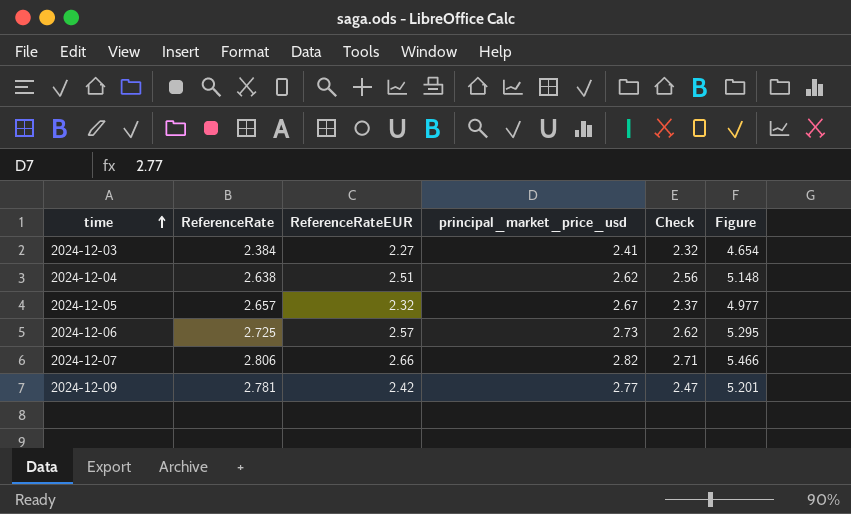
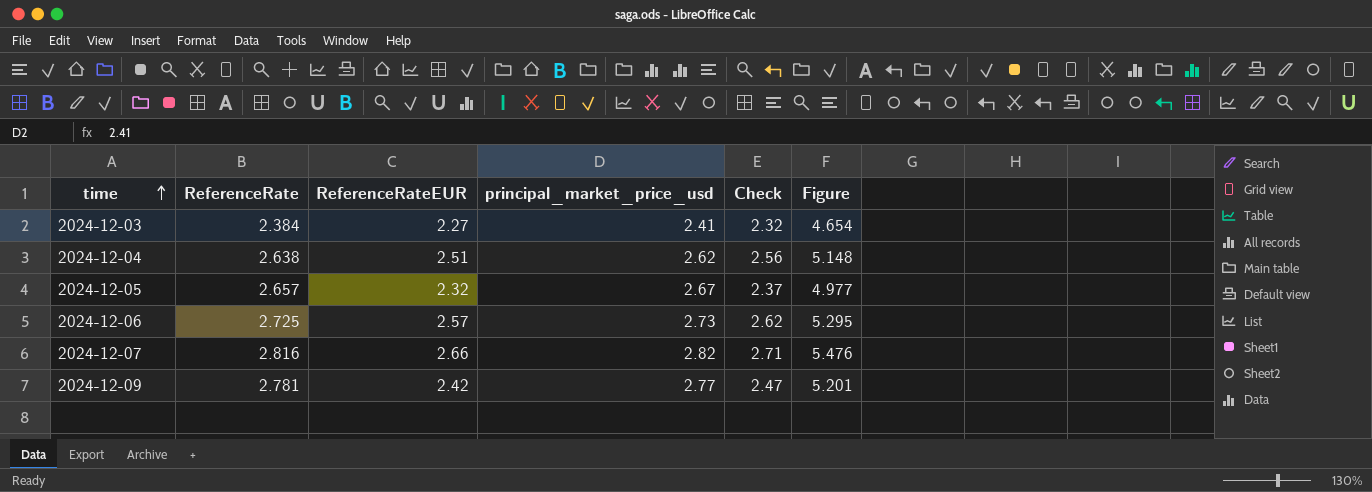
2024-12-07 | ReferenceRate: 2.806 -> 2.816
2024-12-07 | Figure: 5.466 -> 5.476

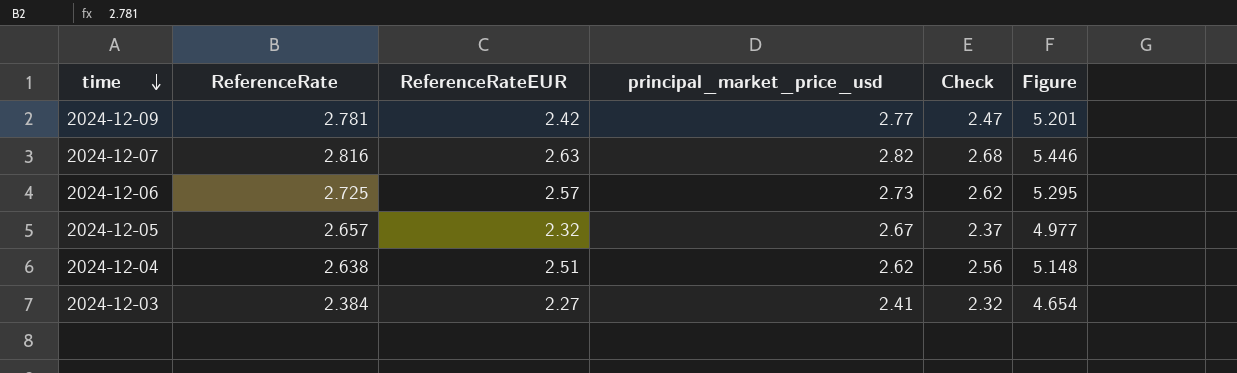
row order: time ascending -> time descending
2024-12-07 | ReferenceRateEUR: 2.66 -> 2.63
2024-12-07 | Check: 2.71 -> 2.68
2024-12-07 | Figure: 5.476 -> 5.446

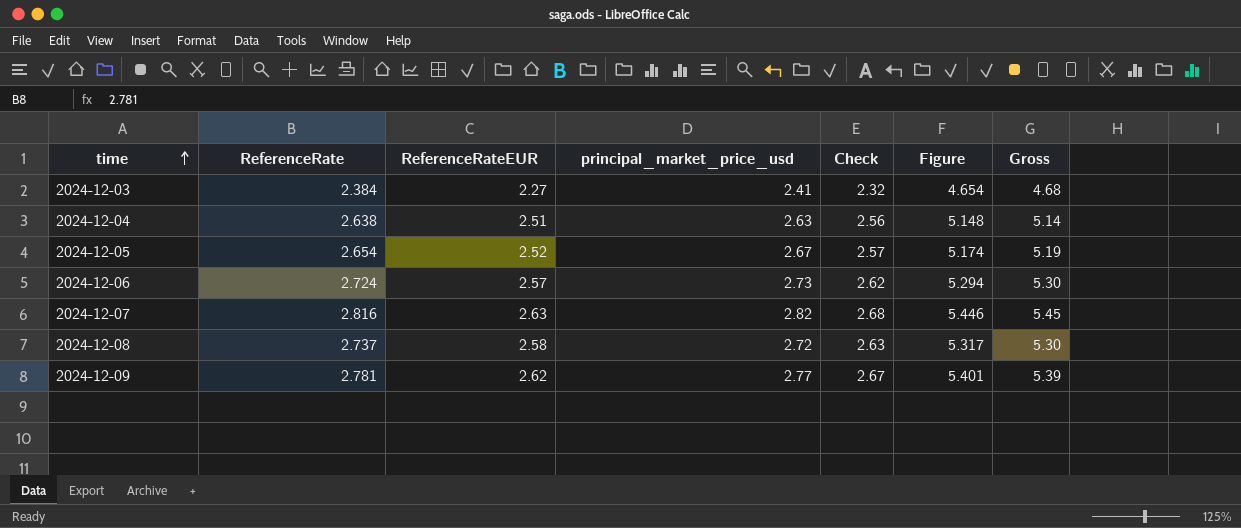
row order: time descending -> time ascending
column Gross | formula: none -> [ReferenceRateEUR] + [principal_market_price_usd]
2024-12-04 | principal_market_price_usd: 2.62 -> 2.63
2024-12-05 | ReferenceRate: 2.657 -> 2.654
2024-12-05 | ReferenceRateEUR: 2.32 -> 2.52
2024-12-05 | Check: 2.37 -> 2.57
2024-12-05 | Figure: 4.977 -> 5.174
2024-12-06 | ReferenceRate: 2.725 -> 2.724
2024-12-06 | Figure: 5.295 -> 5.294
row 2024-12-08: none -> 2.737 | 2.58 | 2.72 | 2.63 | 5.317 | 5.30
2024-12-09 | ReferenceRateEUR: 2.42 -> 2.62
2024-12-09 | Check: 2.47 -> 2.67
2024-12-09 | Figure: 5.201 -> 5.401

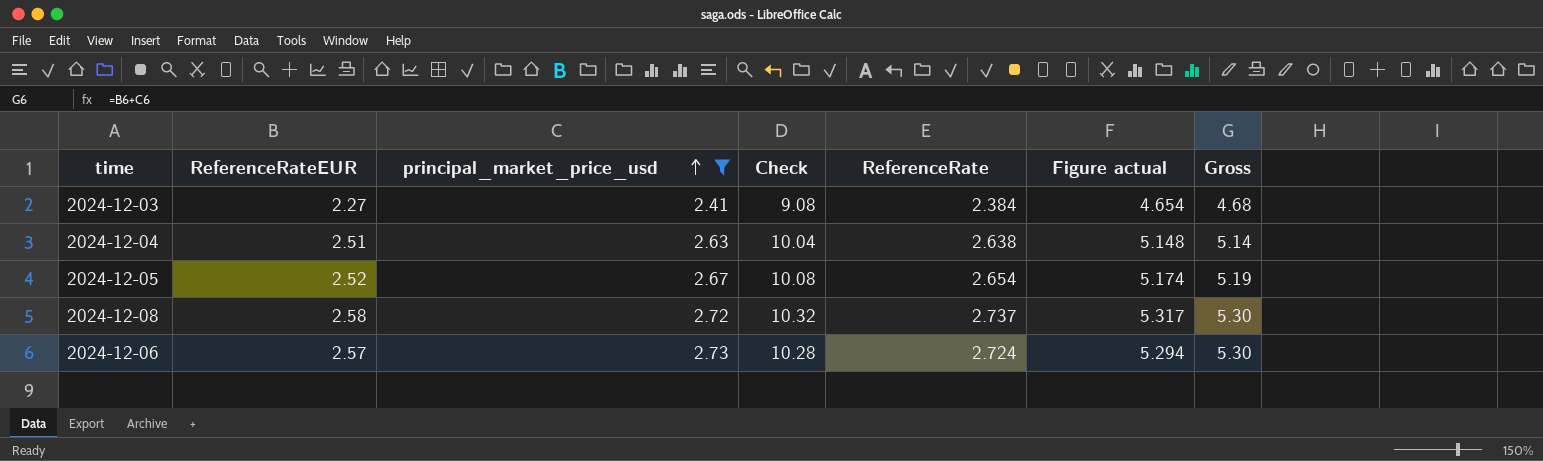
filter: none -> principal_market_price_usd <= 2.73
row order: time ascending -> principal_market_price_usd ascending
column Check | formula: [ReferenceRateEUR] * 1.02 -> [ReferenceRateEUR] * 4
column ReferenceRate | position: 2 -> 5
column name: Figure -> Figure actual

